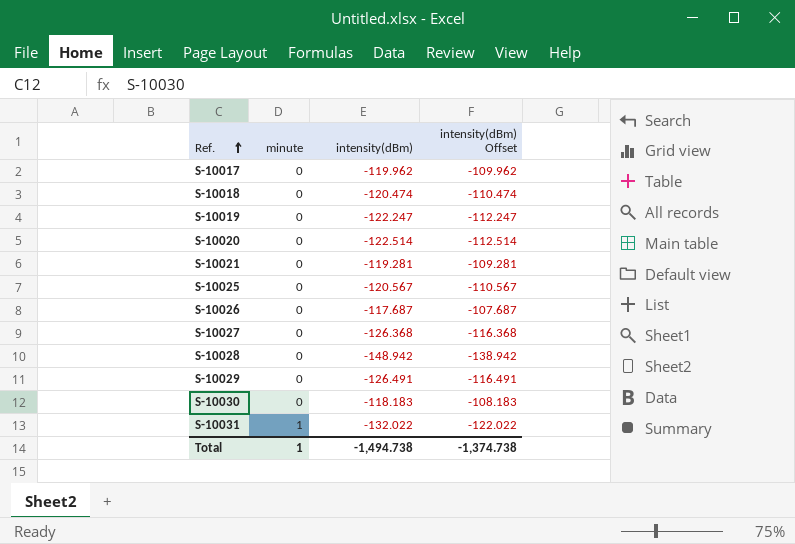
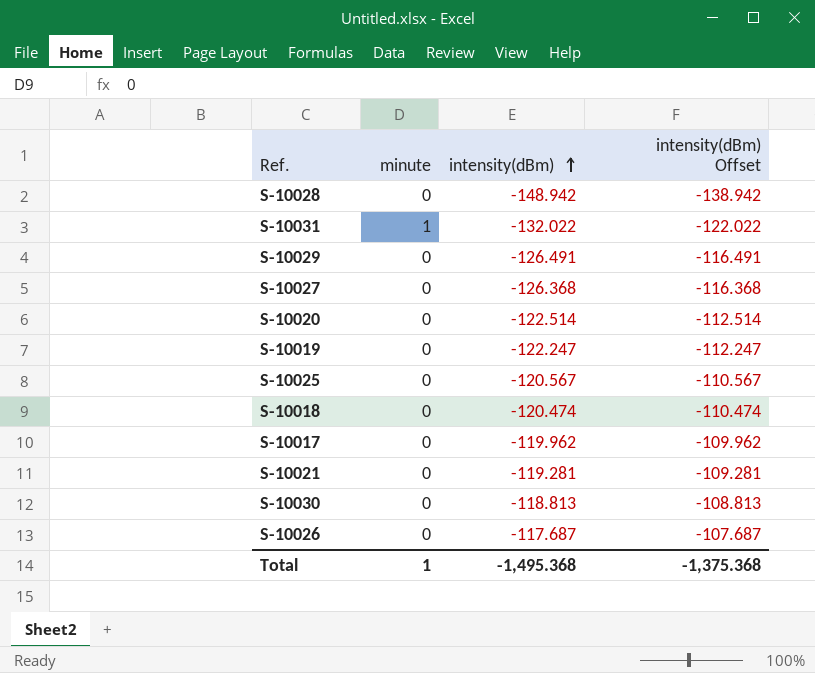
row order: Ref. ascending -> intensity(dBm) ascending
S-10030 | intensity(dBm): -118.183 -> -118.813
S-10030 | intensity(dBm) Offset: -108.183 -> -108.813
Total | intensity(dBm): -1,494.738 -> -1,495.368
Total | intensity(dBm) Offset: -1,374.738 -> -1,375.368

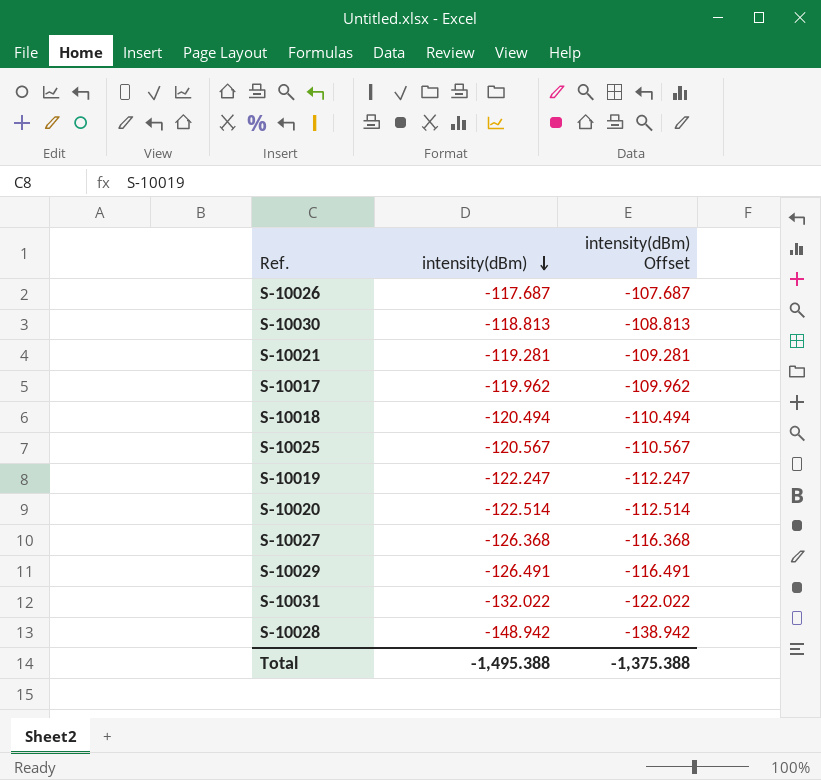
row order: intensity(dBm) ascending -> intensity(dBm) descending
column minute | position: 2 -> none
S-10018 | intensity(dBm): -120.474 -> -120.494
S-10018 | intensity(dBm) Offset: -110.474 -> -110.494
Total | intensity(dBm): -1,495.368 -> -1,495.388
Total | intensity(dBm) Offset: -1,375.368 -> -1,375.388

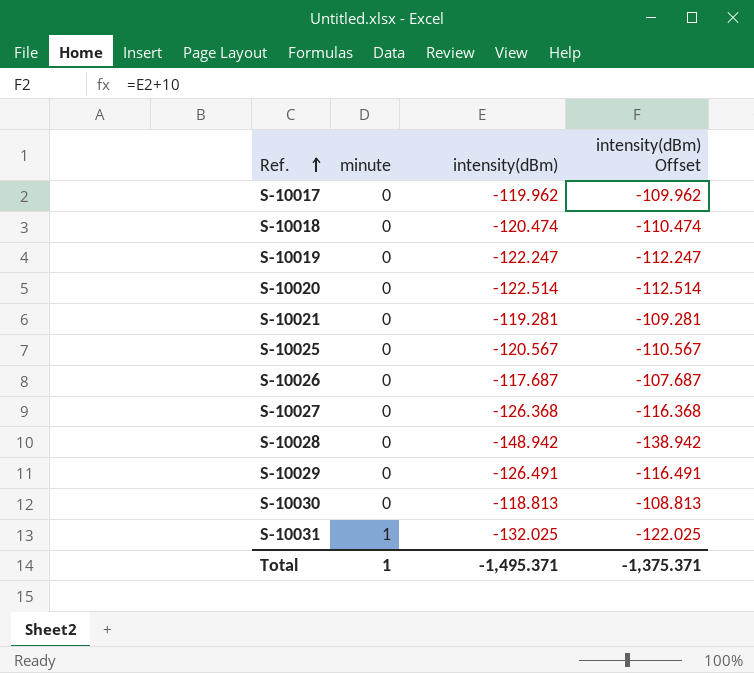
row order: intensity(dBm) descending -> Ref. ascending
column minute | position: none -> 2
S-10018 | intensity(dBm): -120.494 -> -120.474
S-10018 | intensity(dBm) Offset: -110.494 -> -110.474
S-10031 | intensity(dBm): -132.022 -> -132.025
S-10031 | intensity(dBm) Offset: -122.022 -> -122.025
Total | intensity(dBm): -1,495.388 -> -1,495.371
Total | intensity(dBm) Offset: -1,375.388 -> -1,375.371

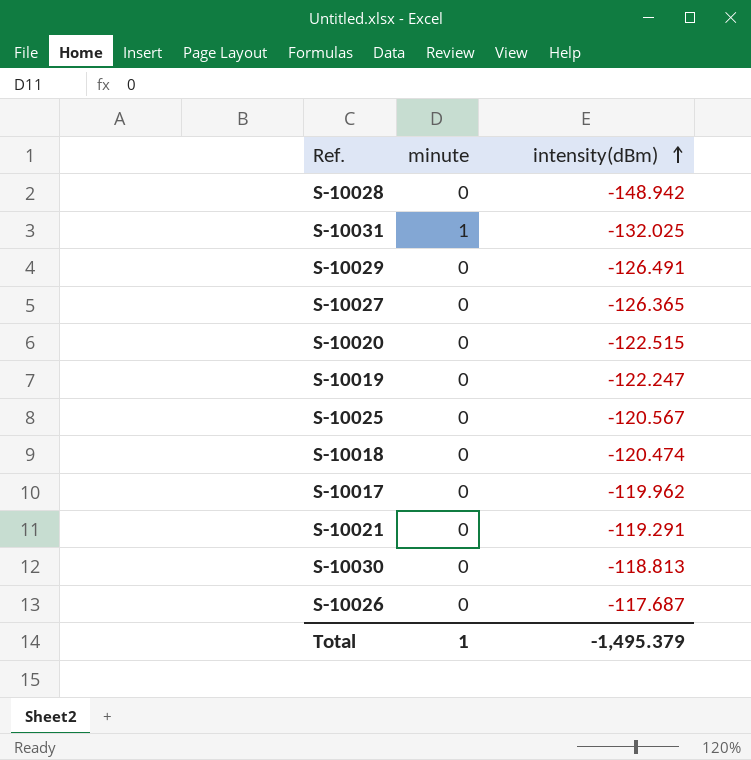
row order: Ref. ascending -> intensity(dBm) ascending
column intensity(dBm) Offset | formula: [intensity(dBm)] + 10 -> none
S-10027 | intensity(dBm): -126.368 -> -126.365
S-10020 | intensity(dBm): -122.514 -> -122.515
S-10021 | intensity(dBm): -119.281 -> -119.291
Total | intensity(dBm): -1,495.371 -> -1,495.379

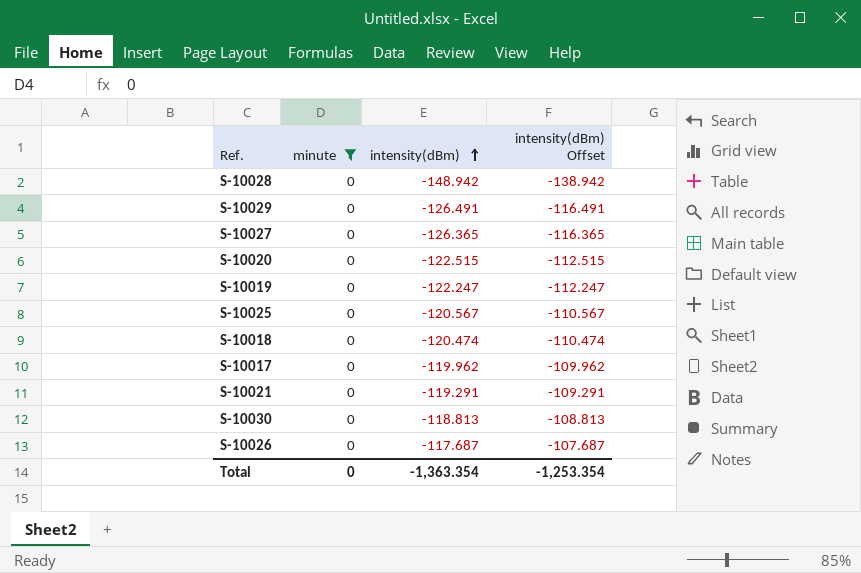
filter: none -> minute = 0
column intensity(dBm) Offset | formula: none -> [intensity(dBm)] + 10
Total | minute: 1 -> 0
Total | intensity(dBm): -1,495.379 -> -1,363.354

